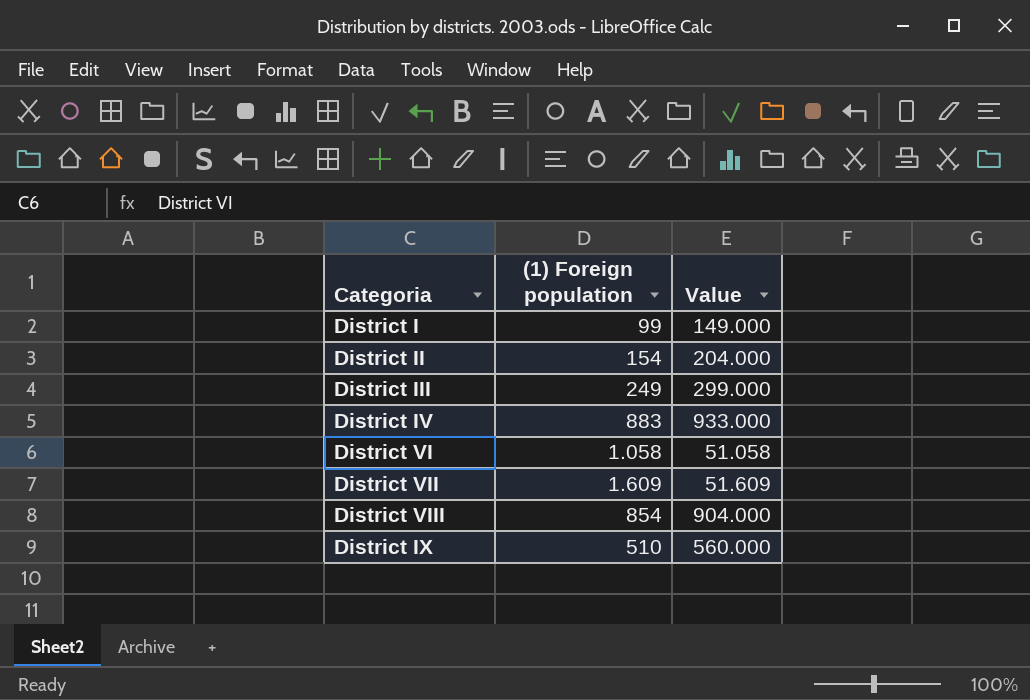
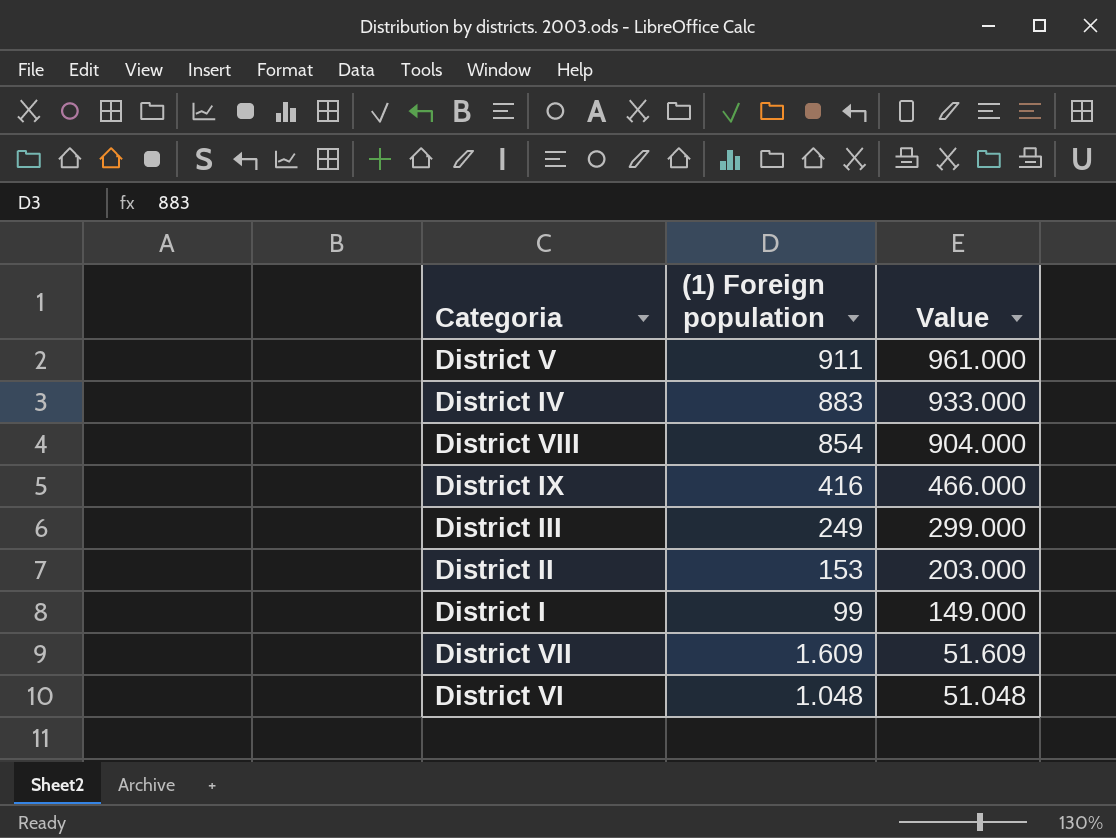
row order: none -> (1) Foreign population descending
row District V: none -> 911 | 961.000
District IX | (1) Foreign population: 510 -> 416
District IX | Value: 560.000 -> 466.000
District II | (1) Foreign population: 154 -> 153
District II | Value: 204.000 -> 203.000
District VI | (1) Foreign population: 1.058 -> 1.048
District VI | Value: 51.058 -> 51.048

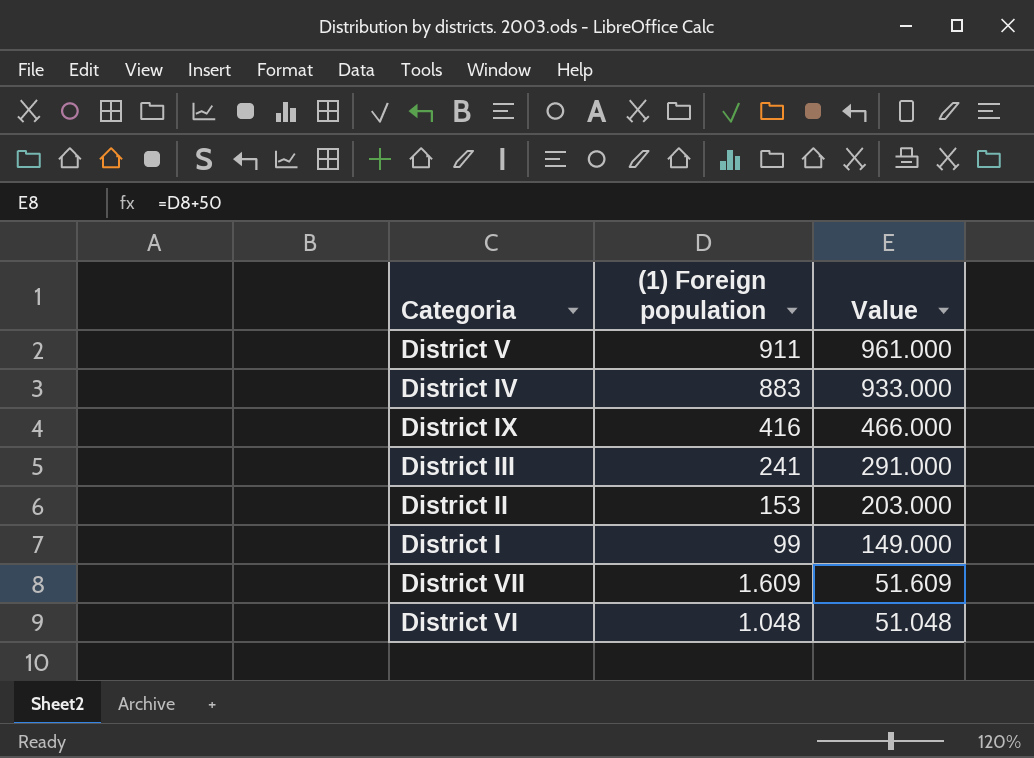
row District VIII: 854 | 904.000 -> none
District III | (1) Foreign population: 249 -> 241
District III | Value: 299.000 -> 291.000

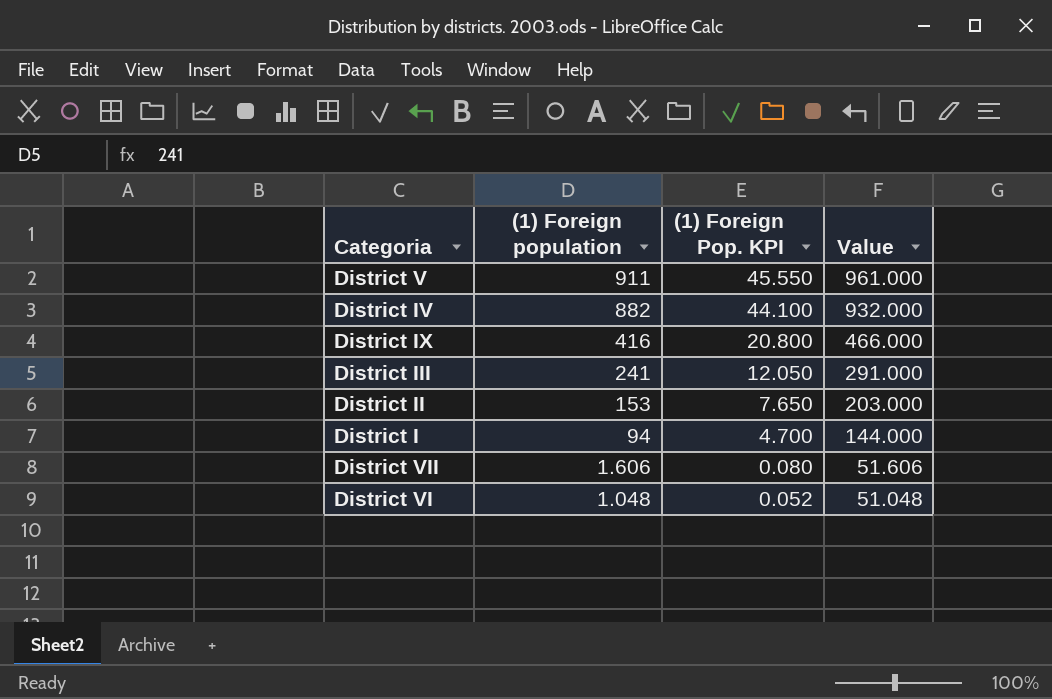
column (1) Foreign Pop. KPI | formula: none -> [(1) Foreign population] * 0.05
District IV | (1) Foreign population: 883 -> 882
District IV | Value: 933.000 -> 932.000
District I | (1) Foreign population: 99 -> 94
District I | Value: 149.000 -> 144.000
District VII | (1) Foreign population: 1.609 -> 1.606
District VII | Value: 51.609 -> 51.606

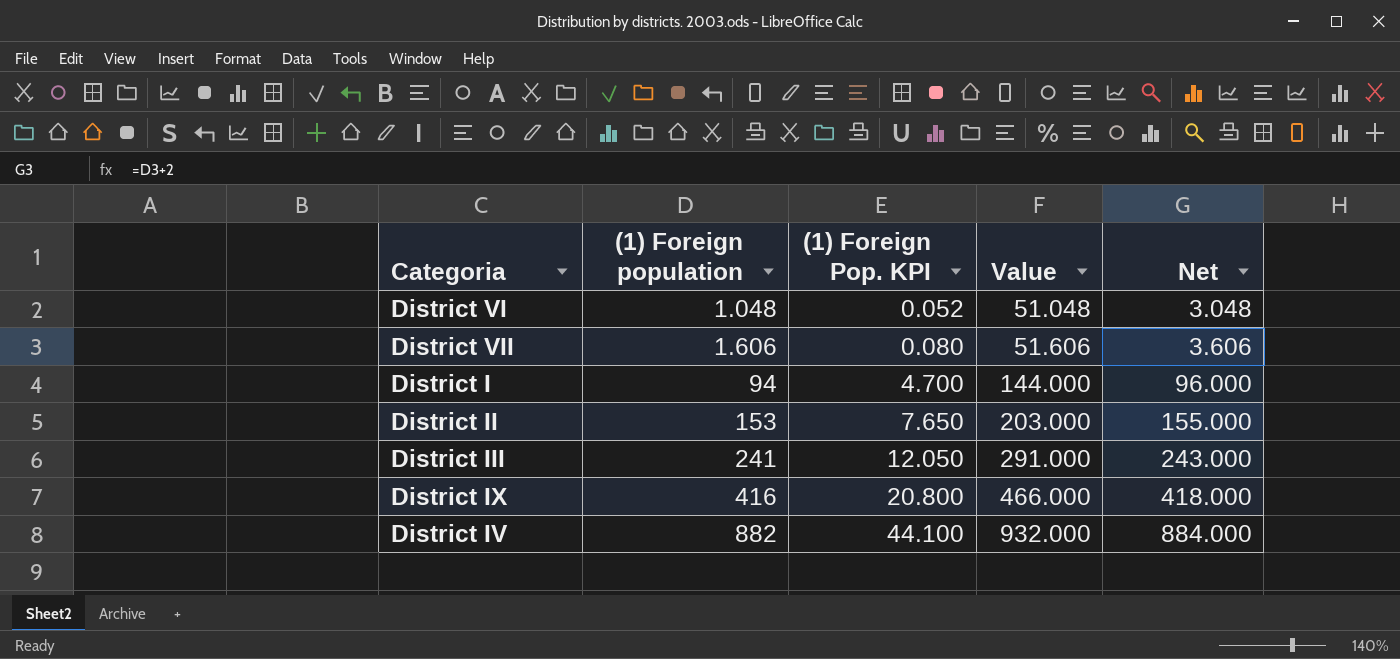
row order: (1) Foreign population descending -> (1) Foreign population ascending
column Net | formula: none -> [(1) Foreign population] + 2
row District V: 911 | 45.550 | 961.000 -> none

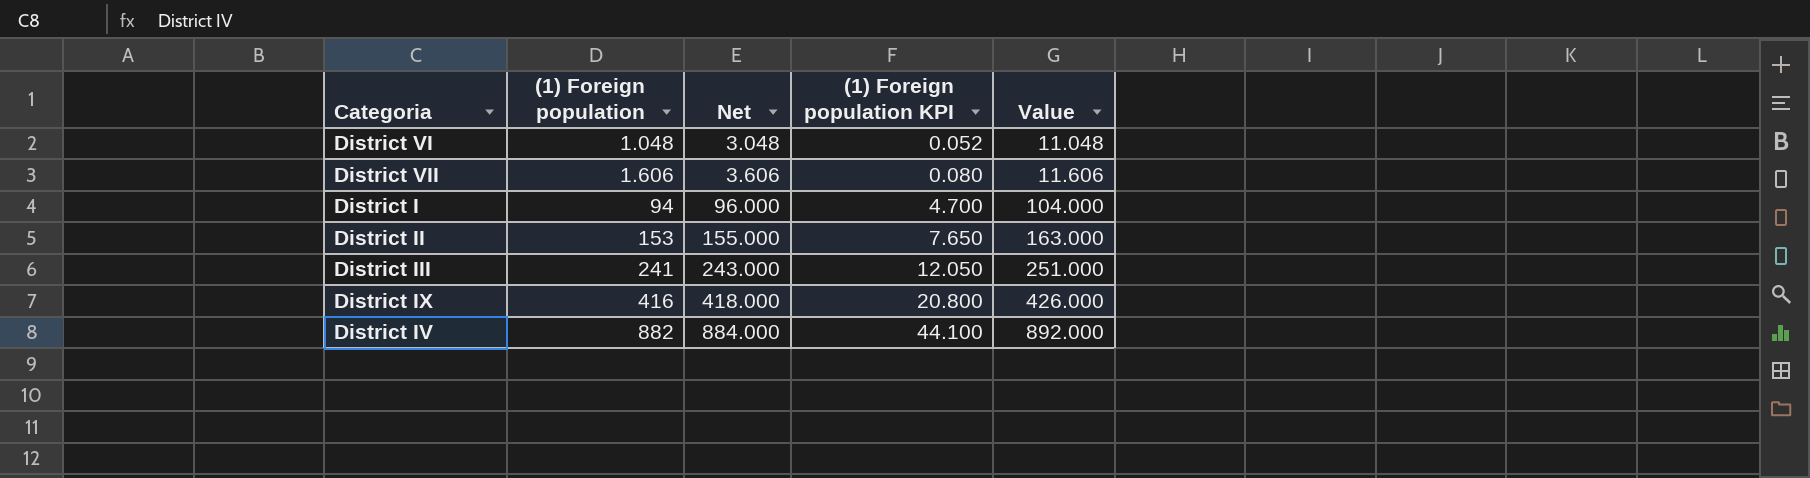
column Net | position: 5 -> 3
column name: (1) Foreign Pop. KPI -> (1) Foreign population KPI
column Value | formula: [(1) Foreign population] + 50 -> [(1) Foreign population] + 10

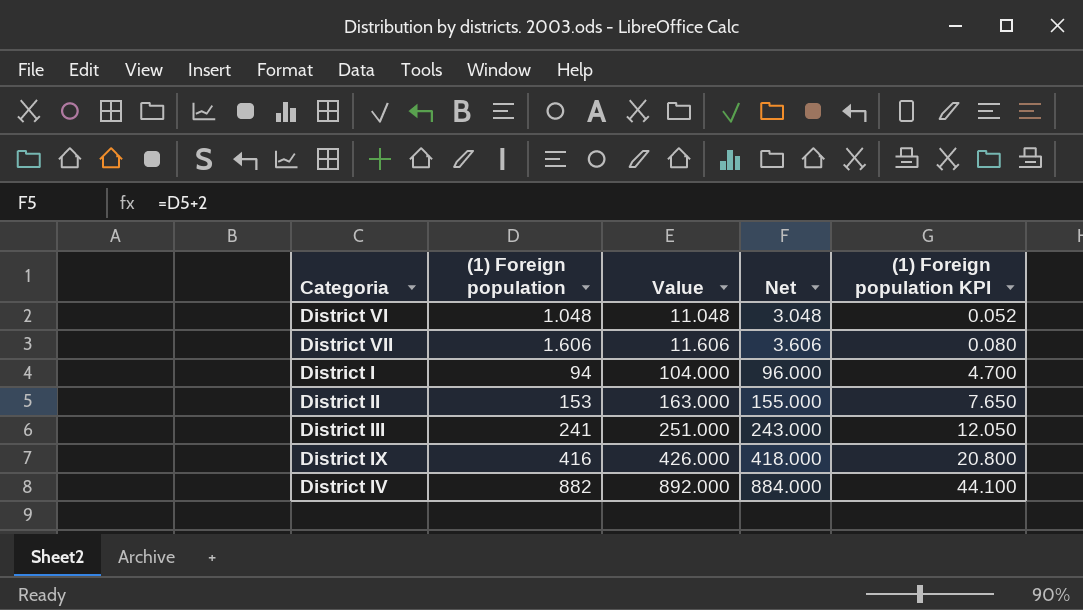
column Value | position: 5 -> 3

